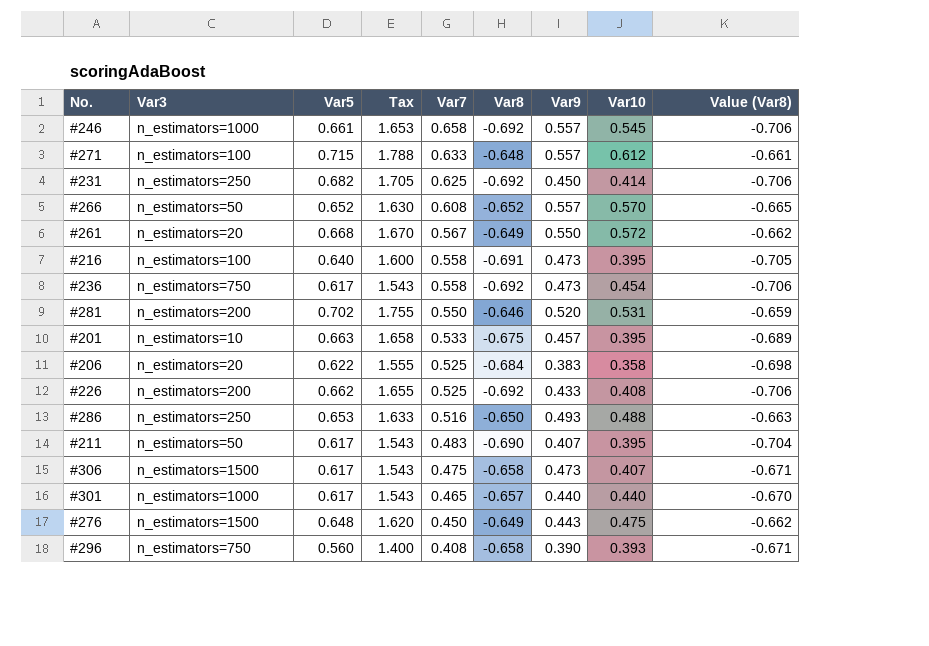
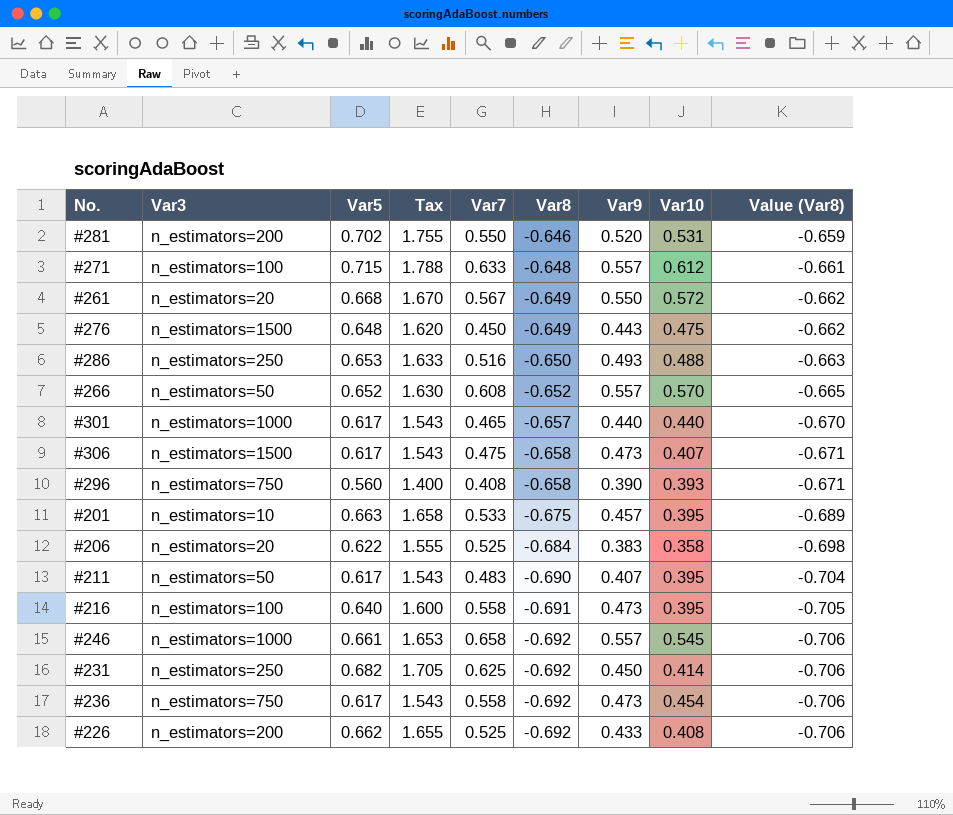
row order: Var7 descending -> Var8 descending

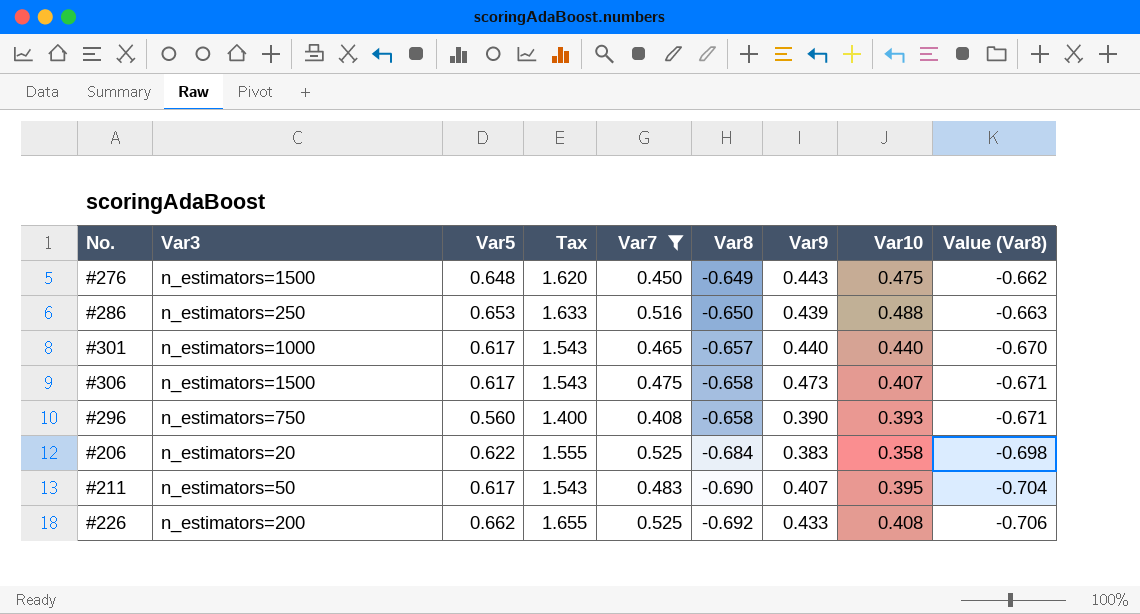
filter: none -> Var7 <= 0.525
#286 | Var9: 0.493 -> 0.439

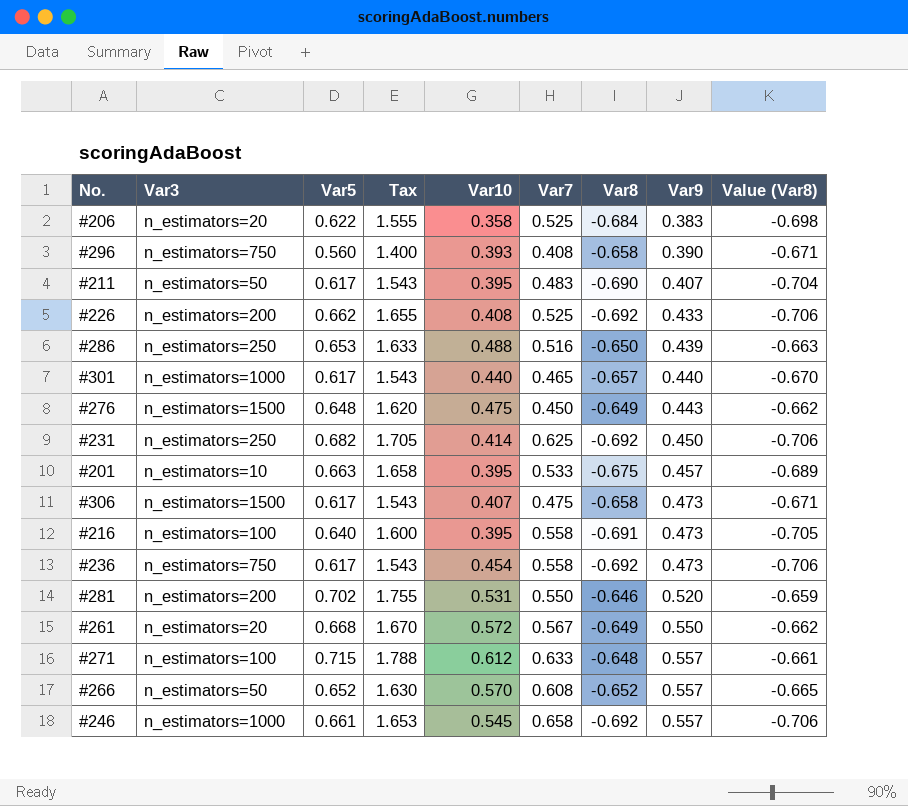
filter: Var7 <= 0.525 -> none
row order: Var8 descending -> Var9 ascending
column Var10 | position: 8 -> 5

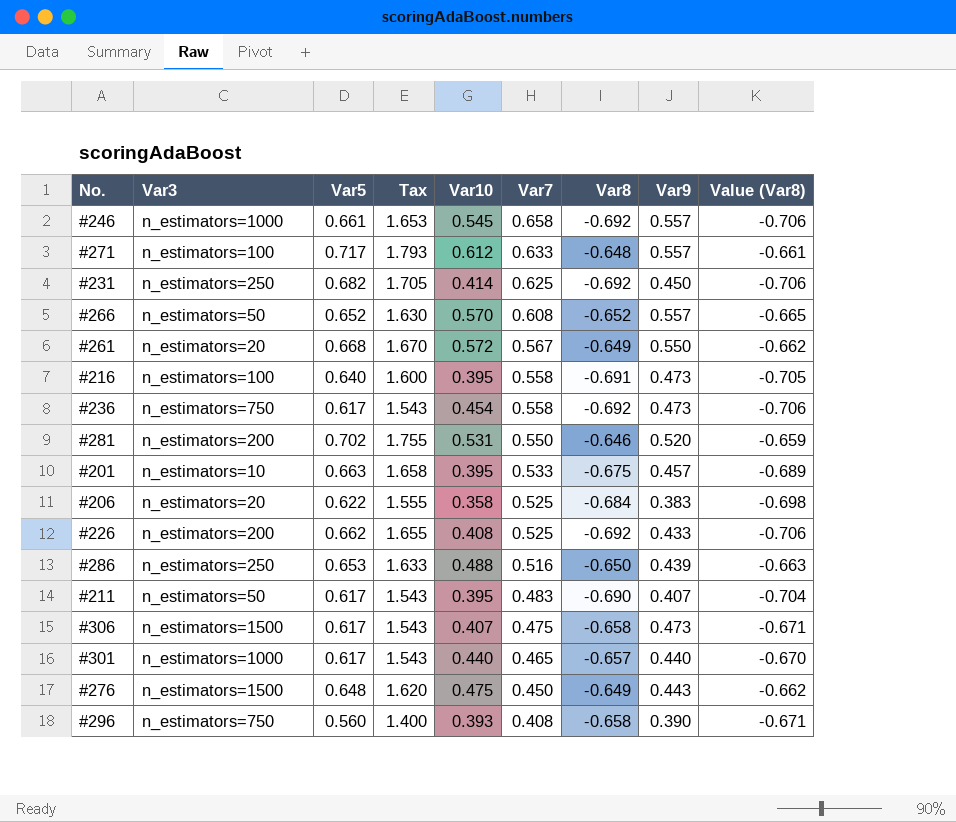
row order: Var9 ascending -> Var7 descending
#271 | Var5: 0.715 -> 0.717
#271 | Tax: 1.788 -> 1.793

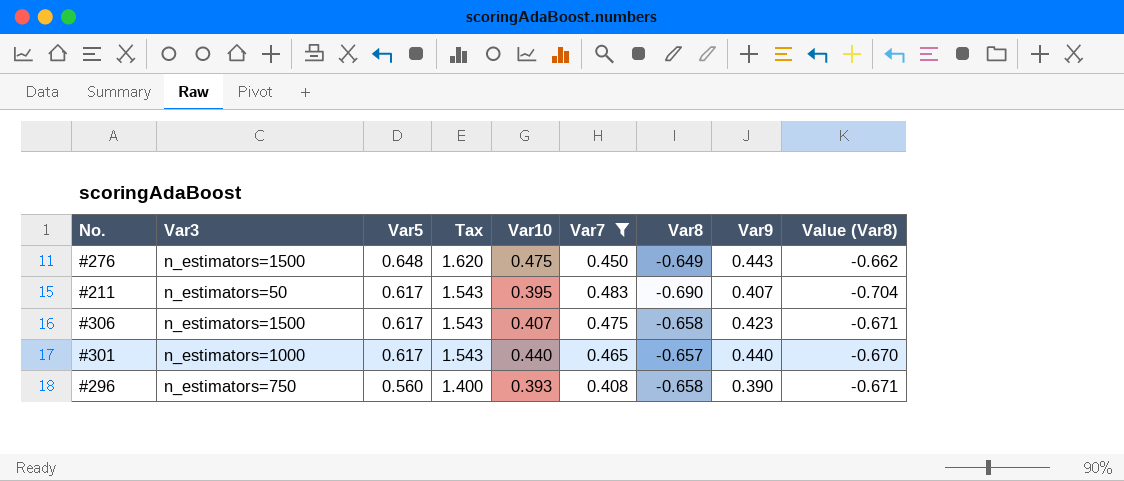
filter: none -> Var7 <= 0.483
row order: Var7 descending -> Var5 descending
#306 | Var9: 0.473 -> 0.423

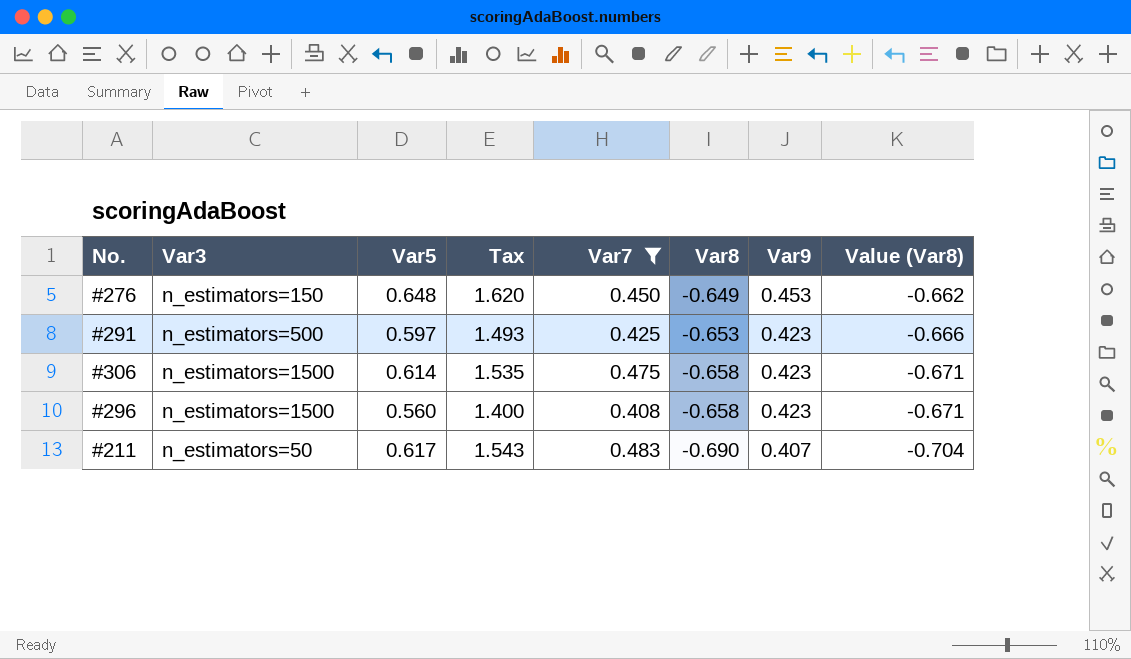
row order: Var5 descending -> Var8 descending
column Var10 | position: 5 -> none
row #301: n_estimators=1000 | 0.617 | 1.543 | 0.440 | 0.465 | -0.657 | 0.440 | -0.670 -> none
#276 | Var3: n_estimators=1500 -> n_estimators=150
#276 | Var9: 0.443 -> 0.453
row #291: none -> n_estimators=500 | 0.597 | 1.493 | 0.425 | -0.653 | 0.423 | -0.666
#306 | Var5: 0.617 -> 0.614
#306 | Tax: 1.543 -> 1.535
#296 | Var3: n_estimators=750 -> n_estimators=1500
#296 | Var9: 0.390 -> 0.423

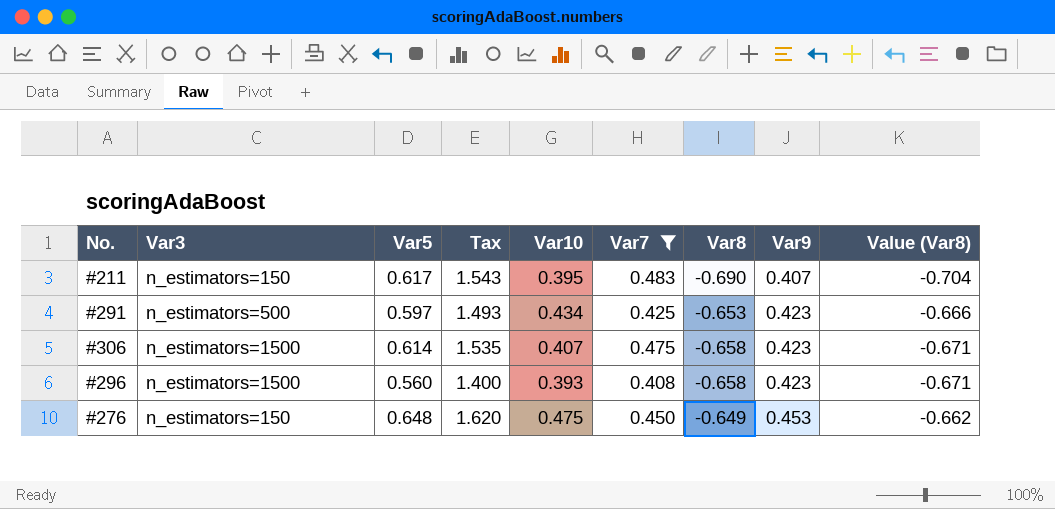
row order: Var8 descending -> Var9 ascending
column Var10 | position: none -> 5
#211 | Var3: n_estimators=50 -> n_estimators=150

